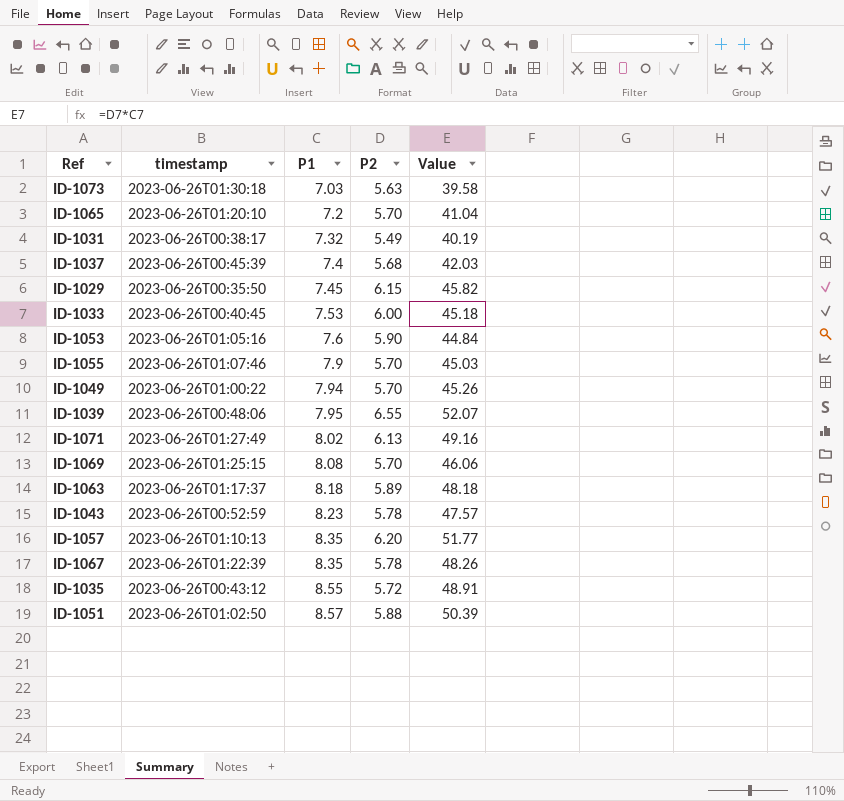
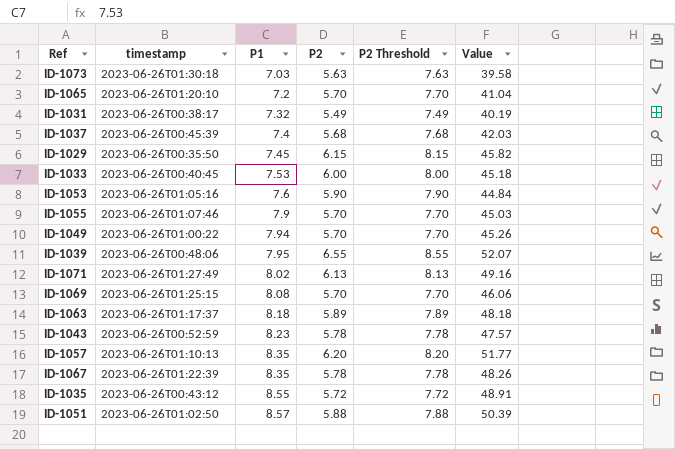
column P2 Threshold | formula: none -> [P2] + 2

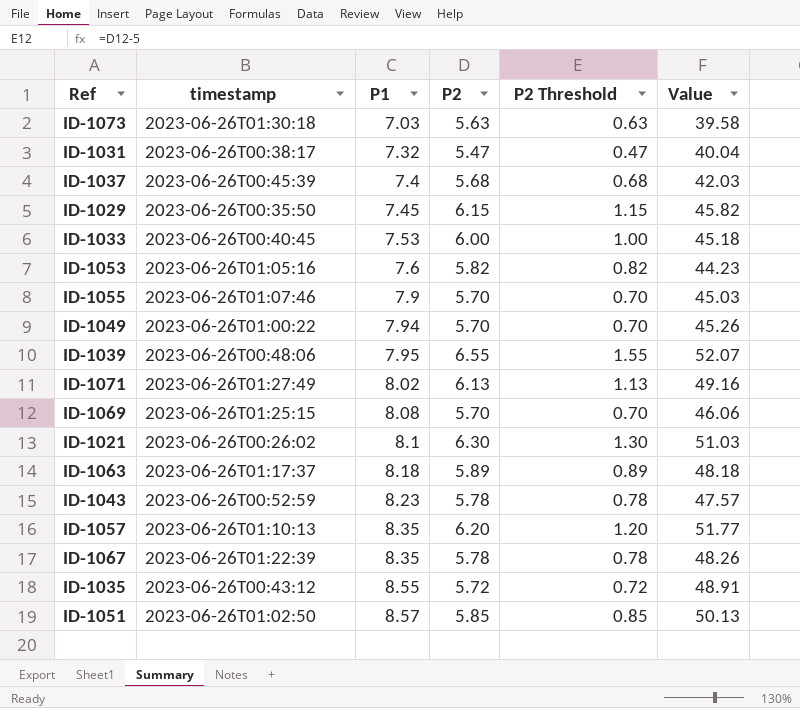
column P2 Threshold | formula: [P2] + 2 -> [P2] - 5
row ID-1065: 2023-06-26T01:20:10 | 7.2 | 5.70 | 7.70 | 41.04 -> none
ID-1031 | P2: 5.49 -> 5.47
ID-1031 | Value: 40.19 -> 40.04
ID-1053 | P2: 5.90 -> 5.82
ID-1053 | Value: 44.84 -> 44.23
row ID-1021: none -> 2023-06-26T00:26:02 | 8.1 | 6.30 | 1.30 | 51.03
ID-1051 | P2: 5.88 -> 5.85
ID-1051 | Value: 50.39 -> 50.13

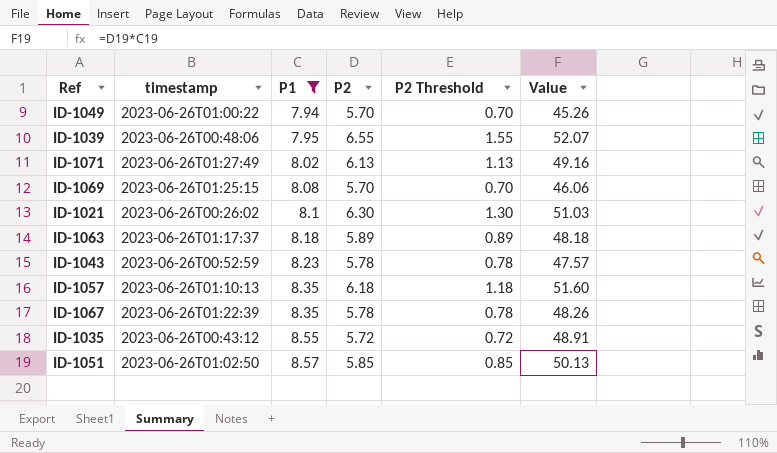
filter: none -> P1 >= 7.94
ID-1057 | P2: 6.20 -> 6.18
ID-1057 | P2 Threshold: 1.20 -> 1.18
ID-1057 | Value: 51.77 -> 51.60

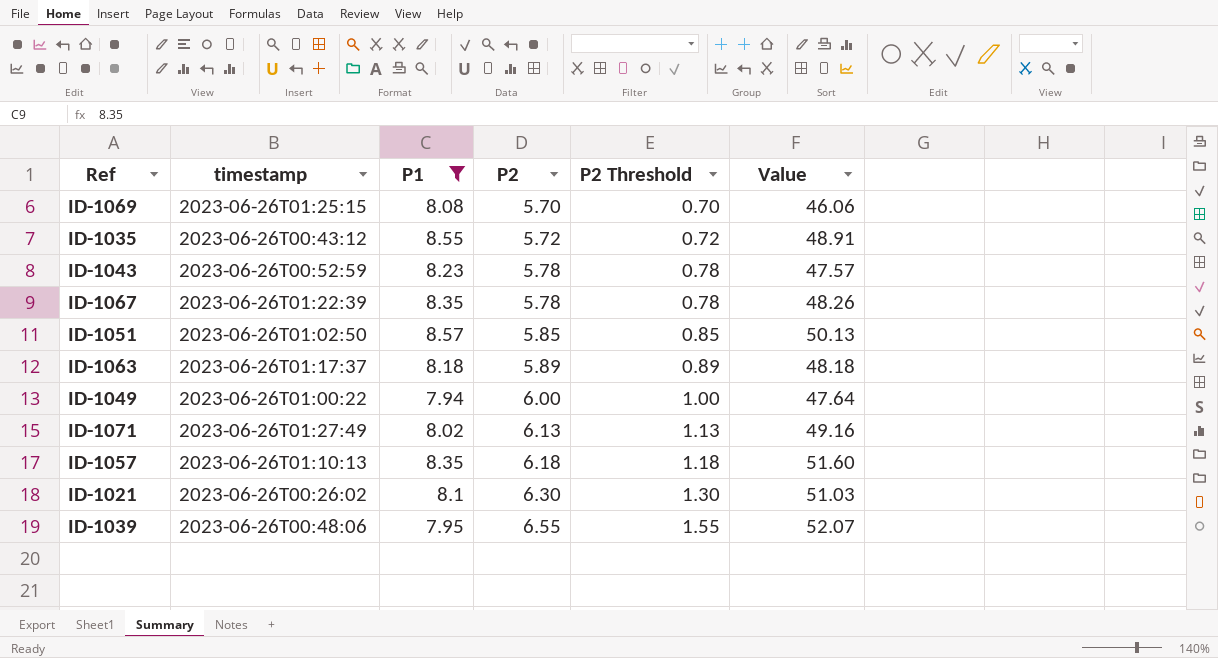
row order: P1 ascending -> P2 ascending
ID-1049 | P2: 5.70 -> 6.00
ID-1049 | P2 Threshold: 0.70 -> 1.00
ID-1049 | Value: 45.26 -> 47.64

